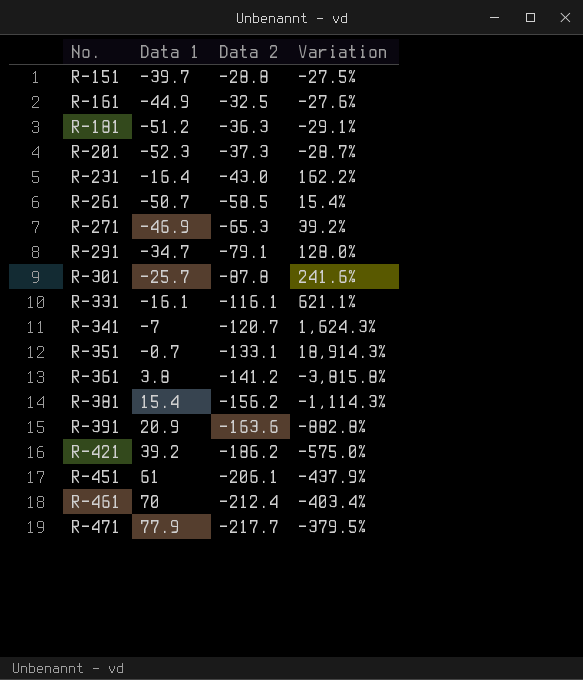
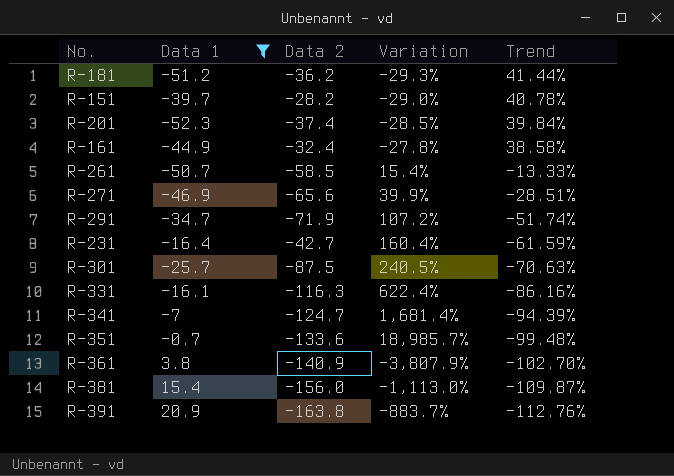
filter: none -> Data 1 <= 20.9
row order: No. ascending -> Trend descending
column Trend | formula: none -> ([Data 1] - [Data 2]) / [Data 2]
R-181 | Data 2: -36.3 -> -36.2
R-181 | Variation: -29.1% -> -29.3%
R-151 | Data 2: -28.8 -> -28.2
R-151 | Variation: -27.5% -> -29.0%
R-201 | Data 2: -37.3 -> -37.4
R-201 | Variation: -28.7% -> -28.5%
R-161 | Data 2: -32.5 -> -32.4
R-161 | Variation: -27.6% -> -27.8%
R-271 | Data 2: -65.3 -> -65.6
R-271 | Variation: 39.2% -> 39.9%
R-291 | Data 2: -79.1 -> -71.9
R-291 | Variation: 128.0% -> 107.2%
R-231 | Data 2: -43.0 -> -42.7
R-231 | Variation: 162.2% -> 160.4%
R-301 | Data 2: -87.8 -> -87.5
R-301 | Variation: 241.6% -> 240.5%
R-331 | Data 2: -116.1 -> -116.3
R-331 | Variation: 621.1% -> 622.4%
R-341 | Data 2: -120.7 -> -124.7
R-341 | Variation: 1,624.3% -> 1,681.4%
R-351 | Data 2: -133.1 -> -133.6
R-351 | Variation: 18,914.3% -> 18,985.7%
R-361 | Data 2: -141.2 -> -140.9
R-361 | Variation: -3,815.8% -> -3,807.9%
R-381 | Data 2: -156.2 -> -156.0
R-381 | Variation: -1,114.3% -> -1,113.0%
R-391 | Data 2: -163.6 -> -163.8
R-391 | Variation: -882.8% -> -883.7%

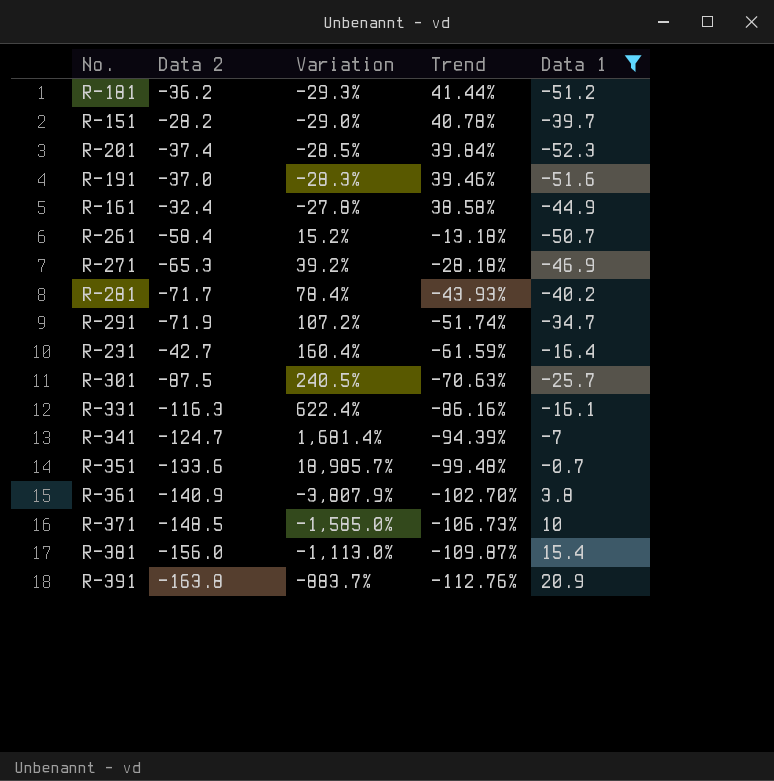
column Data 1 | position: 2 -> 5
row R-191: none -> -37.0 | -28.3% | 39.46% | -51.6
R-261 | Data 2: -58.5 -> -58.4
R-261 | Variation: 15.4% -> 15.2%
R-261 | Trend: -13.33% -> -13.18%
R-271 | Data 2: -65.6 -> -65.3
R-271 | Variation: 39.9% -> 39.2%
R-271 | Trend: -28.51% -> -28.18%
row R-281: none -> -71.7 | 78.4% | -43.93% | -40.2
row R-371: none -> -148.5 | -1,585.0% | -106.73% | 10

